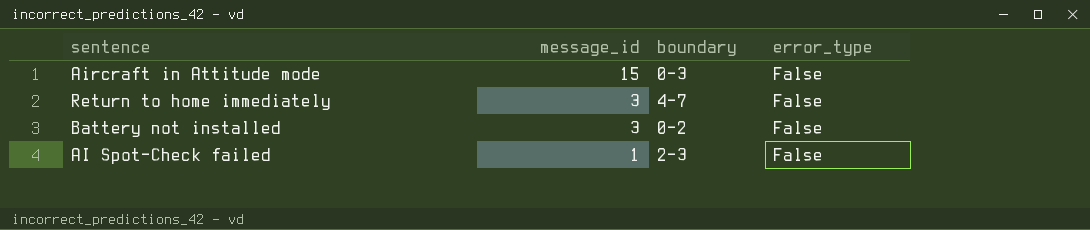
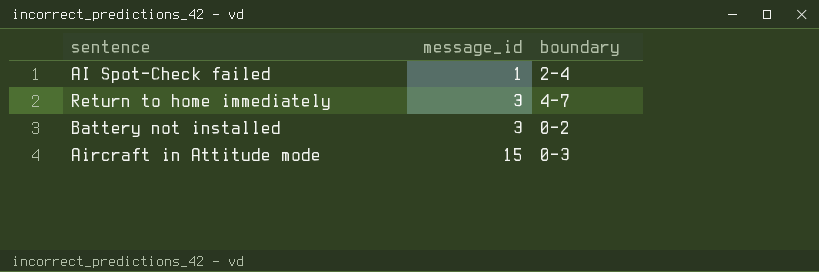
row order: message_id descending -> message_id ascending
column error_type | position: 4 -> none
AI Spot-Check failed | boundary: 2-3 -> 2-4

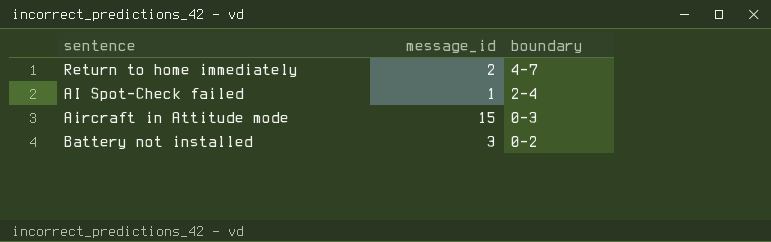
row order: message_id ascending -> boundary descending
Return to home immediately | message_id: 3 -> 2

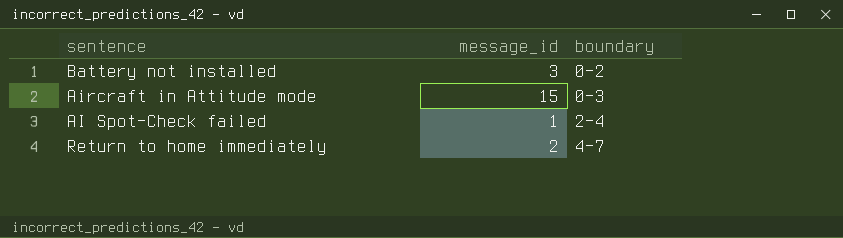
row order: boundary descending -> boundary ascending

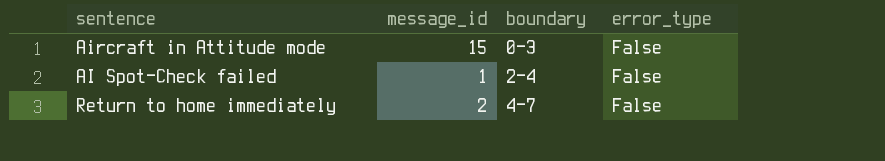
column error_type | position: none -> 4
row Battery not installed: 3 | 0-2 -> none

